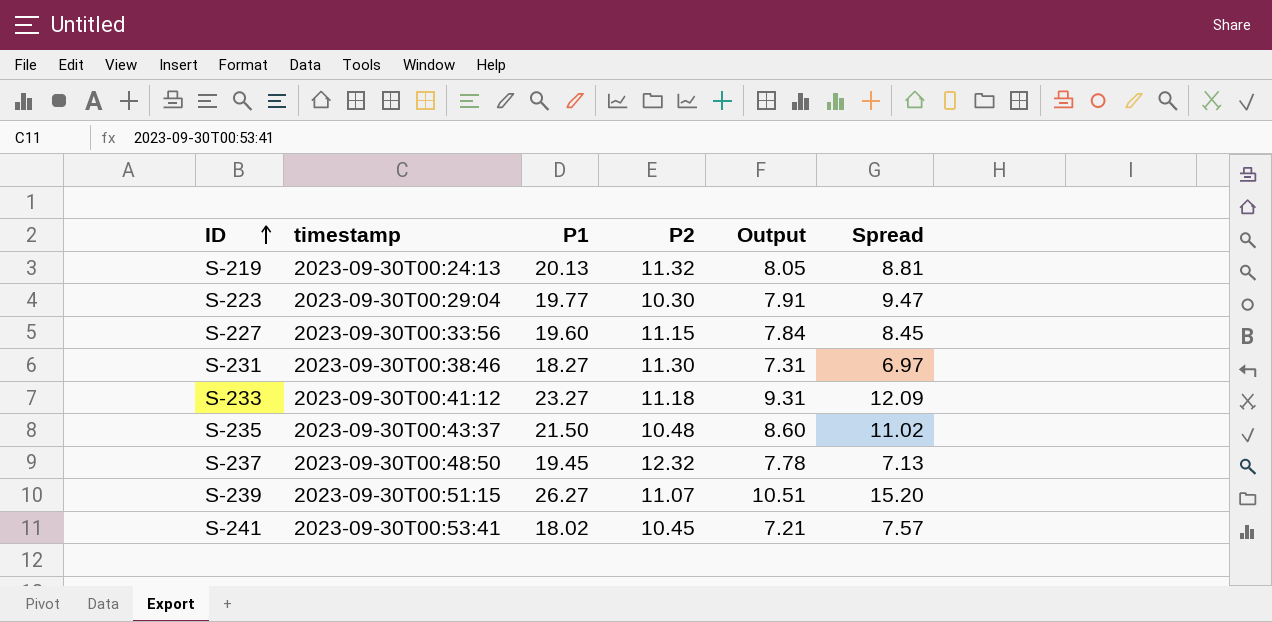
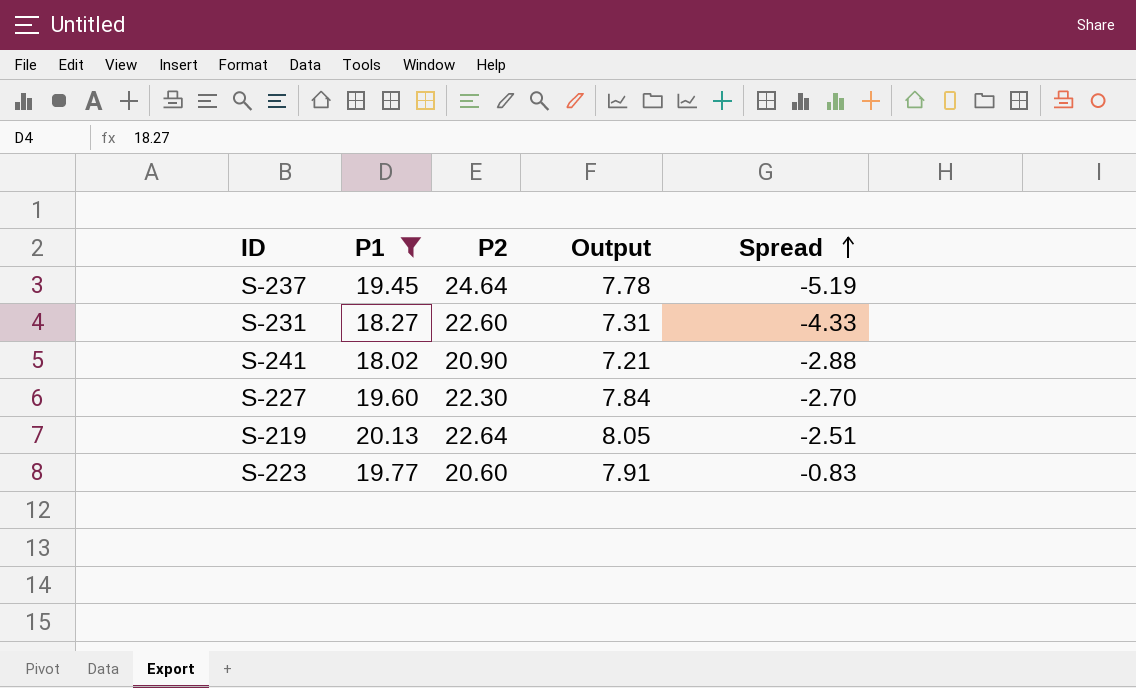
filter: none -> P1 <= 20.13
row order: ID ascending -> Spread ascending
column timestamp | position: 2 -> none
S-237 | P2: 12.32 -> 24.64
S-237 | Spread: 7.13 -> -5.19
S-231 | P2: 11.30 -> 22.60
S-231 | Spread: 6.97 -> -4.33
S-241 | P2: 10.45 -> 20.90
S-241 | Spread: 7.57 -> -2.88
S-227 | P2: 11.15 -> 22.30
S-227 | Spread: 8.45 -> -2.70
S-219 | P2: 11.32 -> 22.64
S-219 | Spread: 8.81 -> -2.51
S-223 | P2: 10.30 -> 20.60
S-223 | Spread: 9.47 -> -0.83

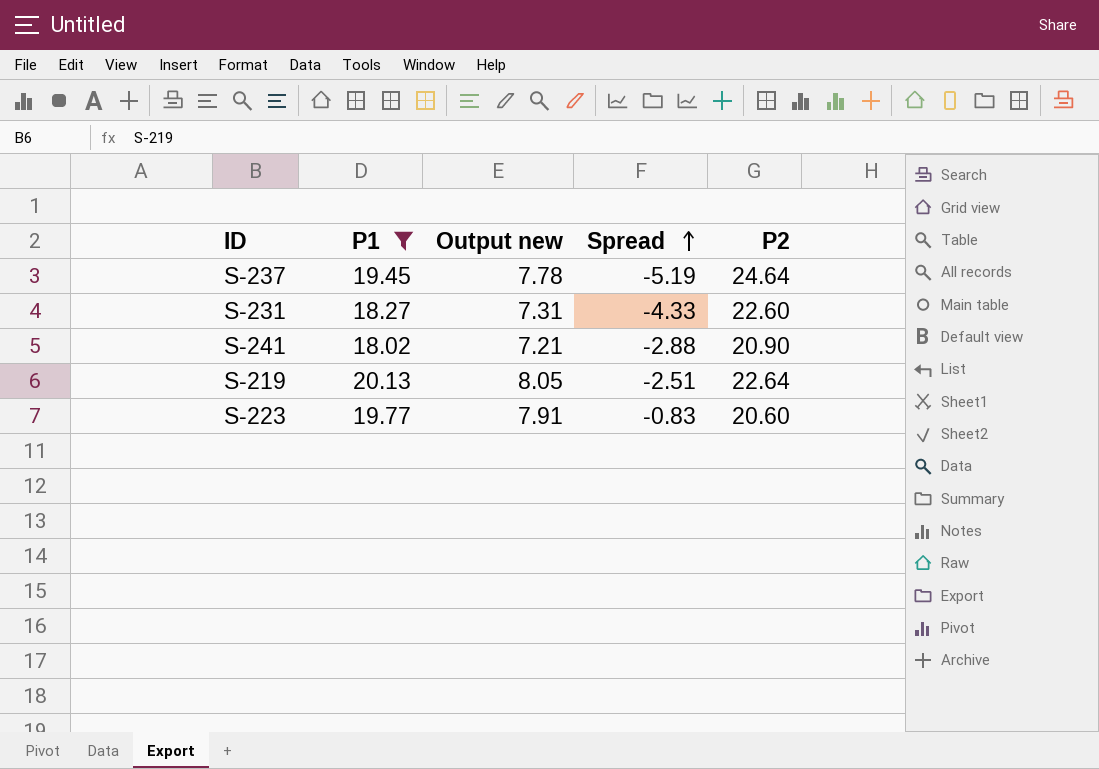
column name: Output -> Output new
column P2 | position: 3 -> 5
row S-227: 19.60 | 22.30 | 7.84 | -2.70 -> none

